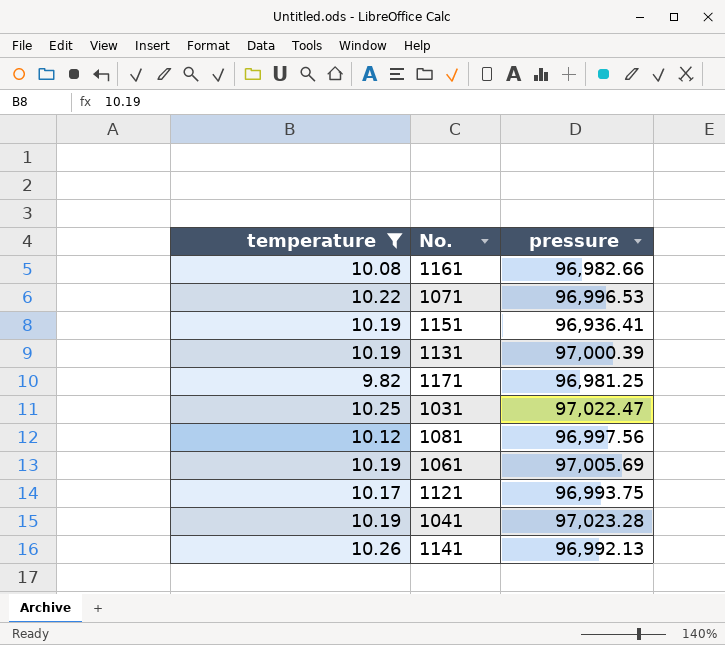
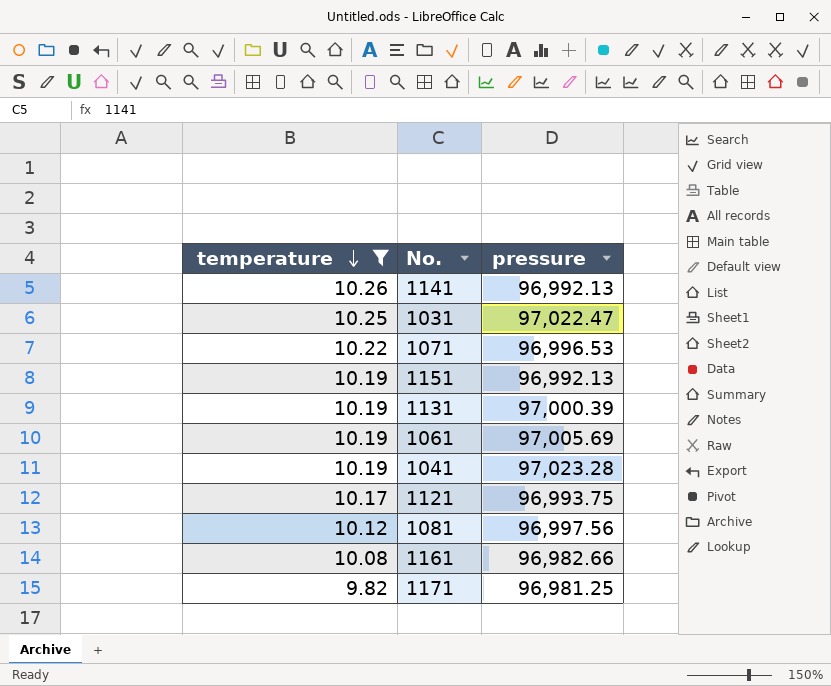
row order: none -> temperature descending
1151 | pressure: 96,936.41 -> 96,992.13

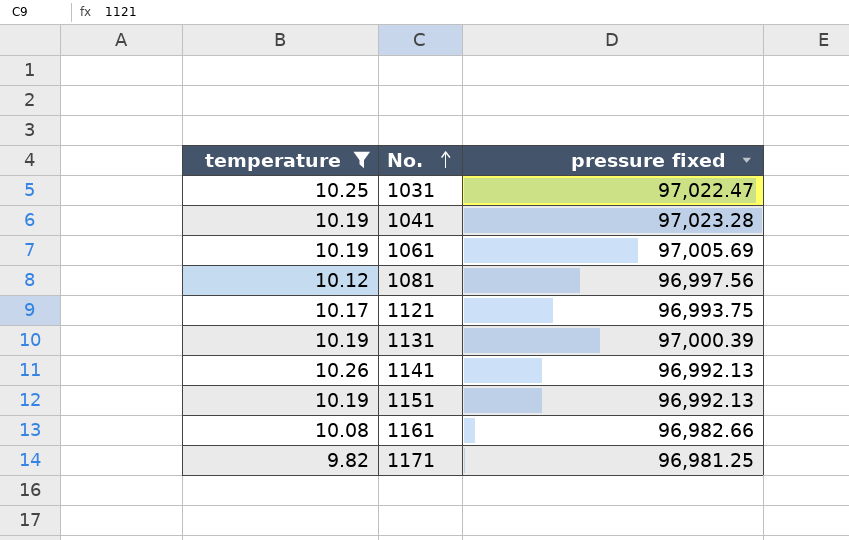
row order: temperature descending -> No. ascending
column name: pressure -> pressure fixed
row 1071: 10.22 | 96,996.53 -> none

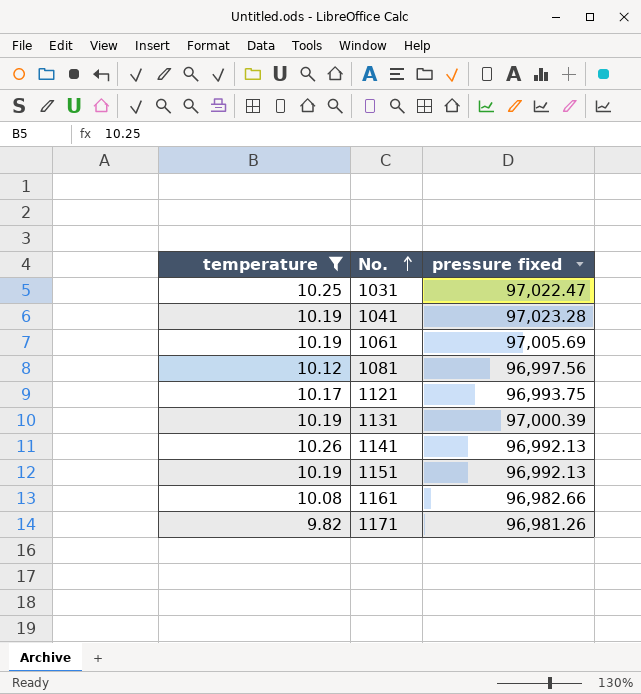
1171 | pressure fixed: 96,981.25 -> 96,981.26

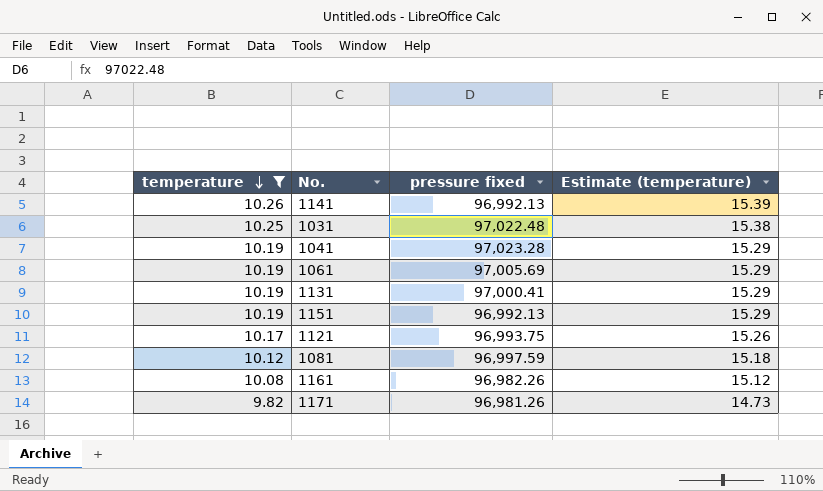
row order: No. ascending -> temperature descending
column Estimate (temperature) | formula: none -> [temperature] * 1.5
1031 | pressure fixed: 97,022.47 -> 97,022.48
1131 | pressure fixed: 97,000.39 -> 97,000.41
1081 | pressure fixed: 96,997.56 -> 96,997.59
1161 | pressure fixed: 96,982.66 -> 96,982.26

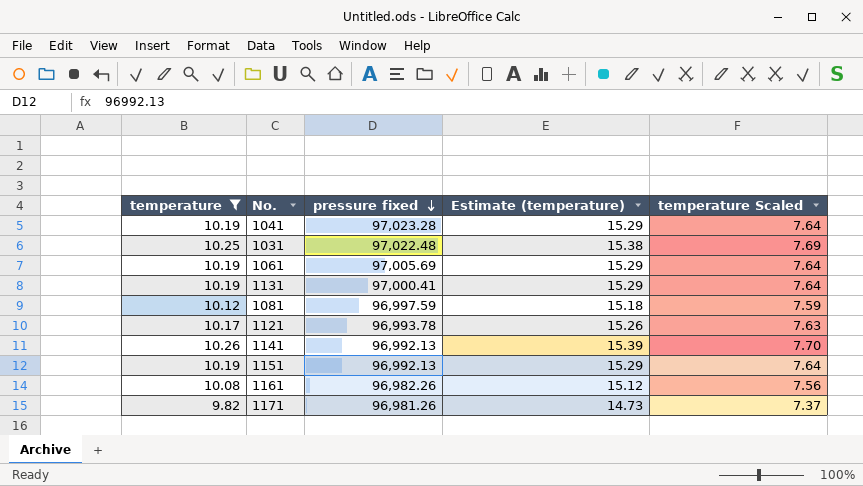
row order: temperature descending -> pressure fixed descending
column temperature Scaled | formula: none -> [temperature] * 0.75
1121 | pressure fixed: 96,993.75 -> 96,993.78

